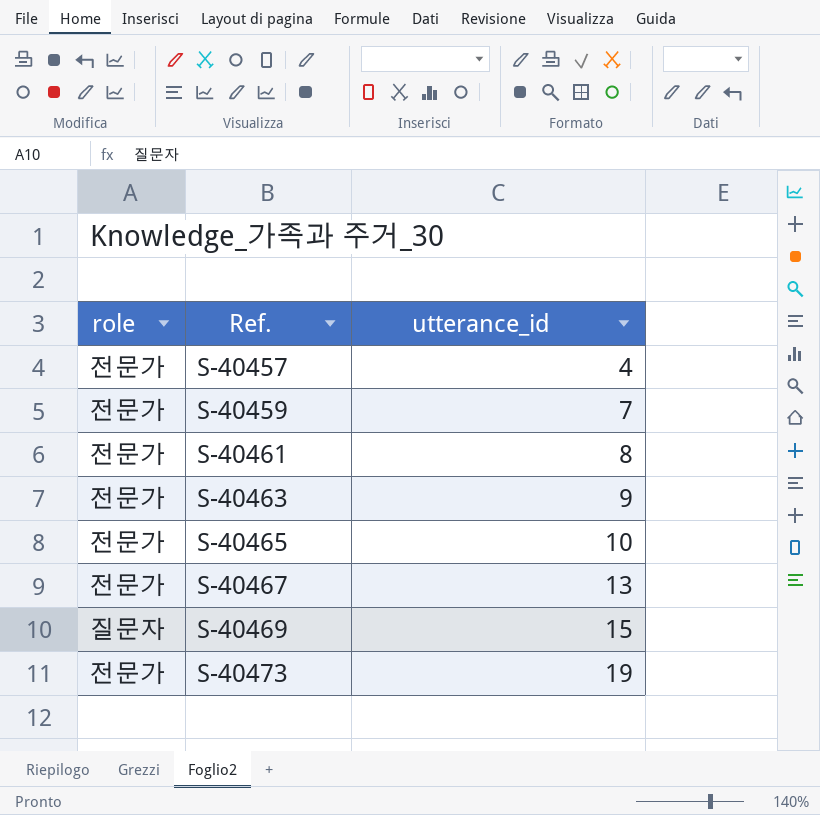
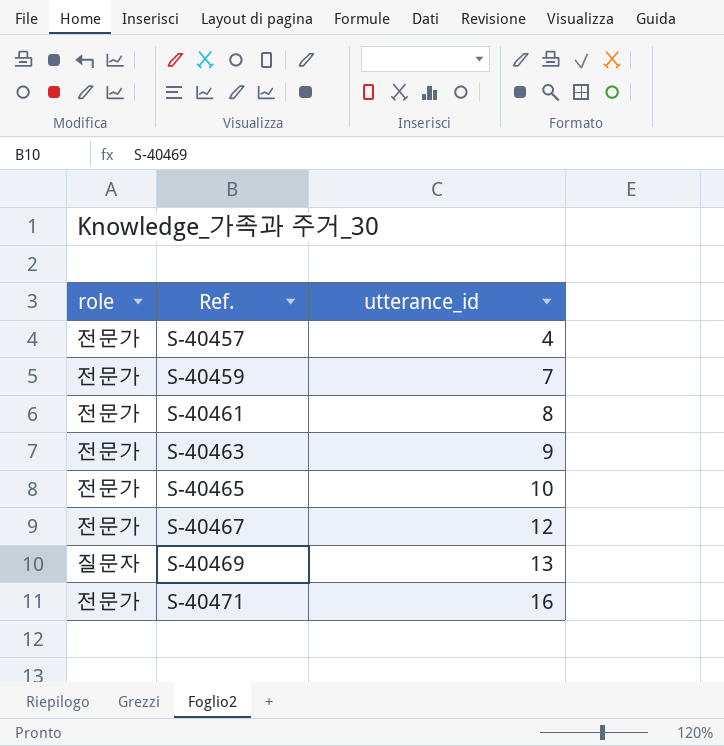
row S-40473: 전문가 | 19 -> none
S-40467 | utterance_id: 13 -> 12
S-40469 | utterance_id: 15 -> 13
row S-40471: none -> 전문가 | 16

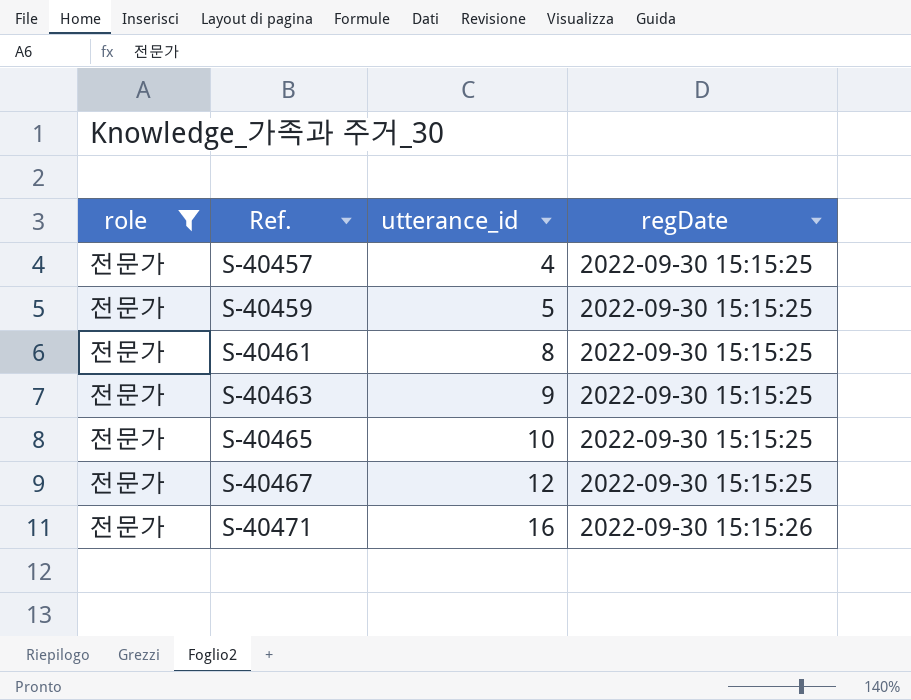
filter: none -> role = 전문가
column regDate | position: none -> 4
S-40459 | utterance_id: 7 -> 5

